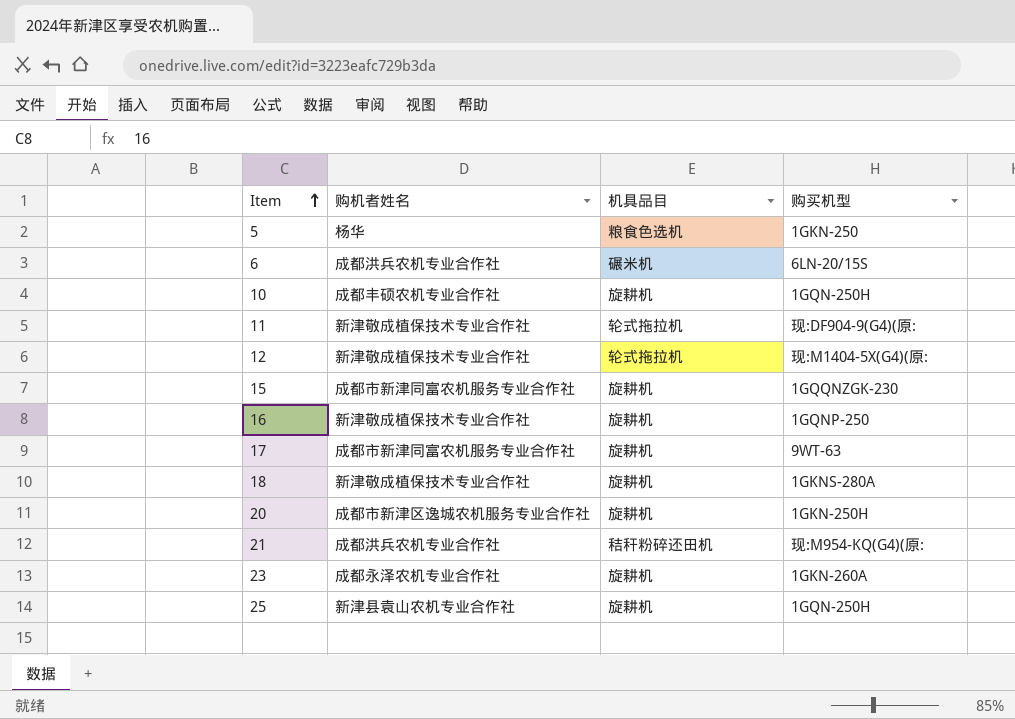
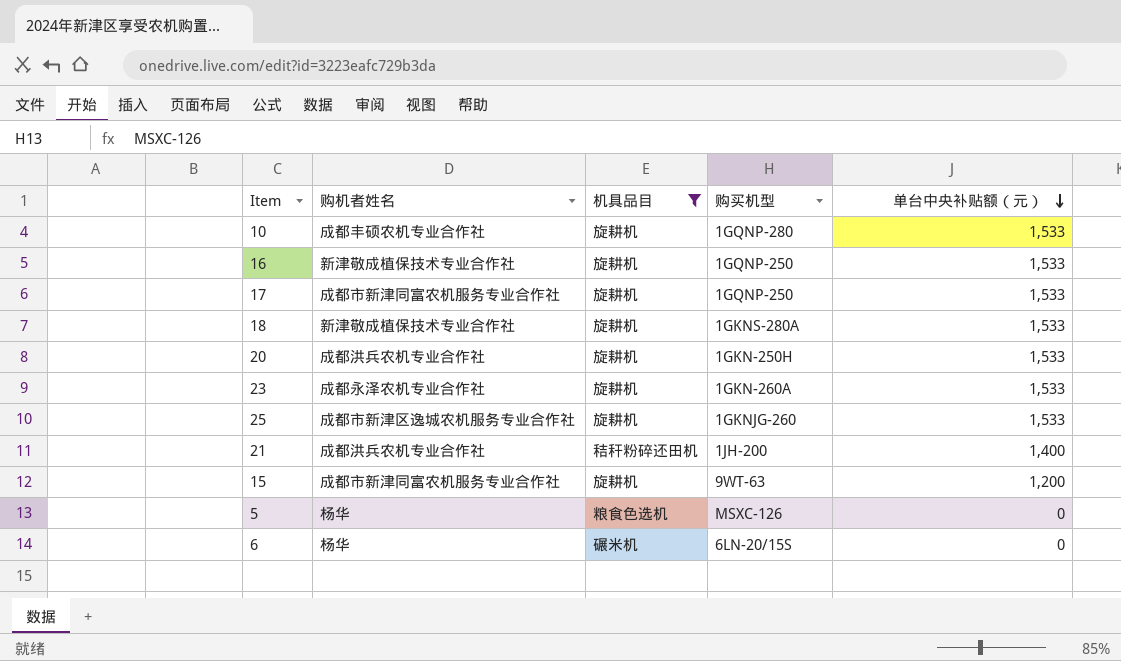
filter: none -> 机具品目 != 轮式拖拉机
row order: Item ascending -> 单台中央补贴额（元） descending
column 单台中央补贴额（元） | position: none -> 5
10 | 购买机型: 1GQN-250H -> 1GQNP-280
17 | 购买机型: 9WT-63 -> 1GQNP-250
20 | 购机者姓名: 成都市新津区逸城农机服务专业合作社 -> 成都洪兵农机专业合作社
25 | 购机者姓名: 新津县袁山农机专业合作社 -> 成都市新津区逸城农机服务专业合作社
25 | 购买机型: 1GQN-250H -> 1GKNJG-260
21 | 购买机型: 现:M954-KQ(G4)(原: -> 1JH-200
15 | 购买机型: 1GQQNZGK-230 -> 9WT-63
5 | 购买机型: 1GKN-250 -> MSXC-126
6 | 购机者姓名: 成都洪兵农机专业合作社 -> 杨华

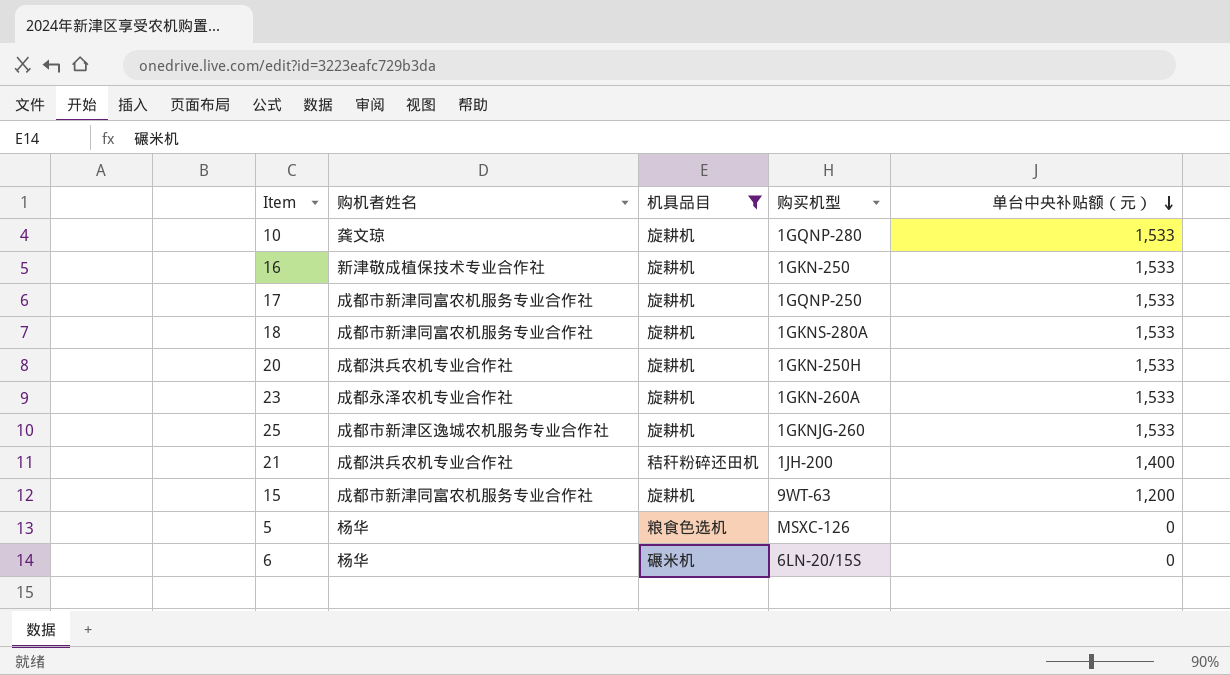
10 | 购机者姓名: 成都丰硕农机专业合作社 -> 龚文琼
16 | 购买机型: 1GQNP-250 -> 1GKN-250
18 | 购机者姓名: 新津敬成植保技术专业合作社 -> 成都市新津同富农机服务专业合作社

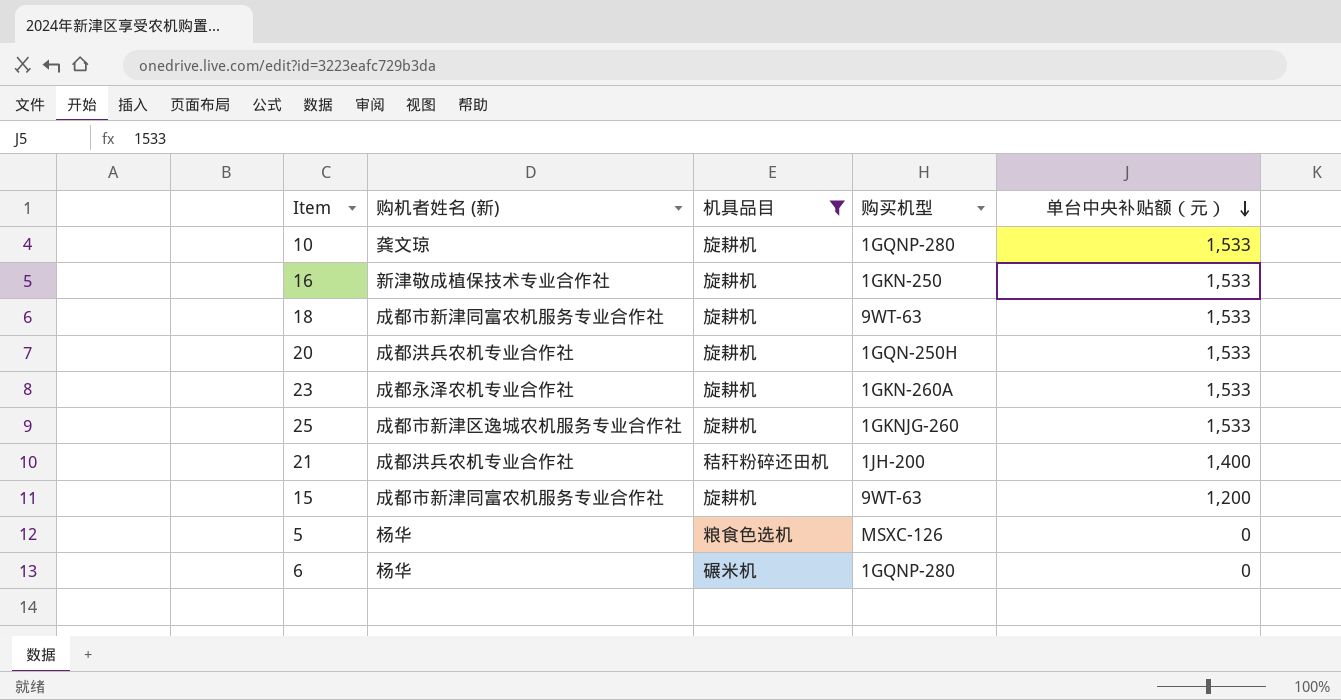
column name: 购机者姓名 -> 购机者姓名 (新)
row 17: 成都市新津同富农机服务专业合作社 | 旋耕机 | 1GQNP-250 | 1,533 -> none
18 | 购买机型: 1GKNS-280A -> 9WT-63
20 | 购买机型: 1GKN-250H -> 1GQN-250H
6 | 购买机型: 6LN-20/15S -> 1GQNP-280

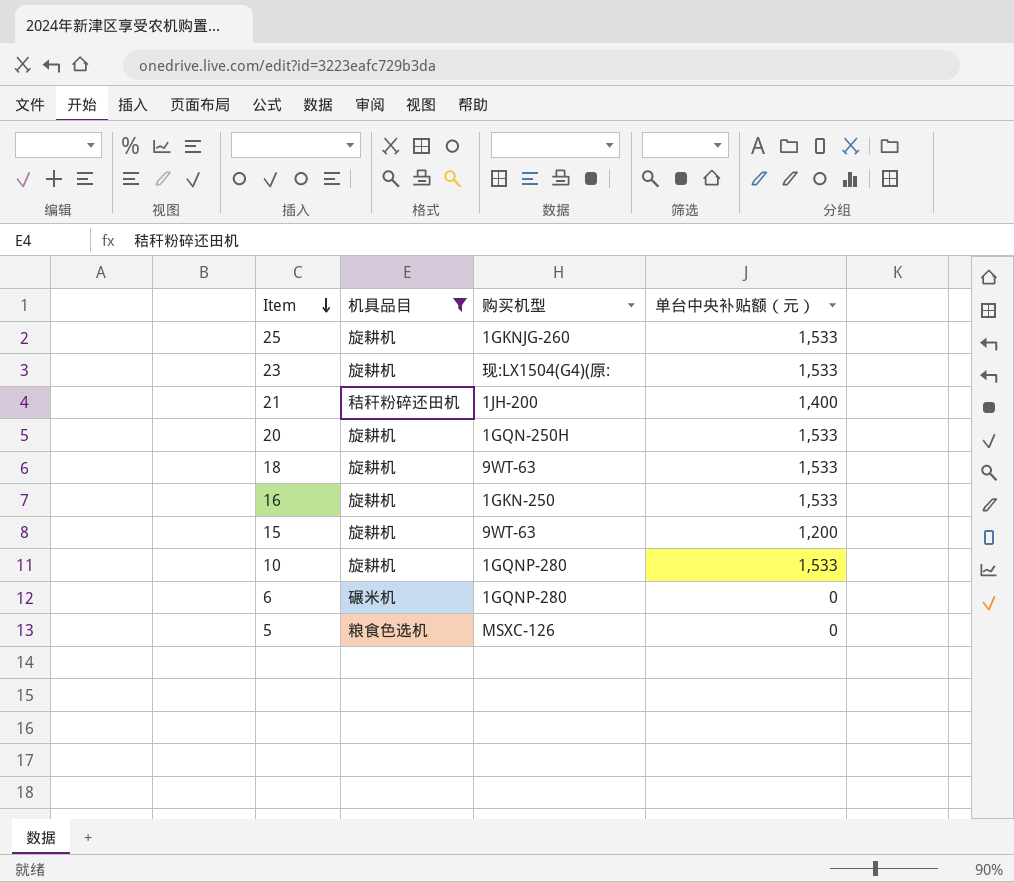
row order: 单台中央补贴额（元） descending -> Item descending
column 购机者姓名 (新) | position: 2 -> none
23 | 购买机型: 1GKN-260A -> 现:LX1504(G4)(原:

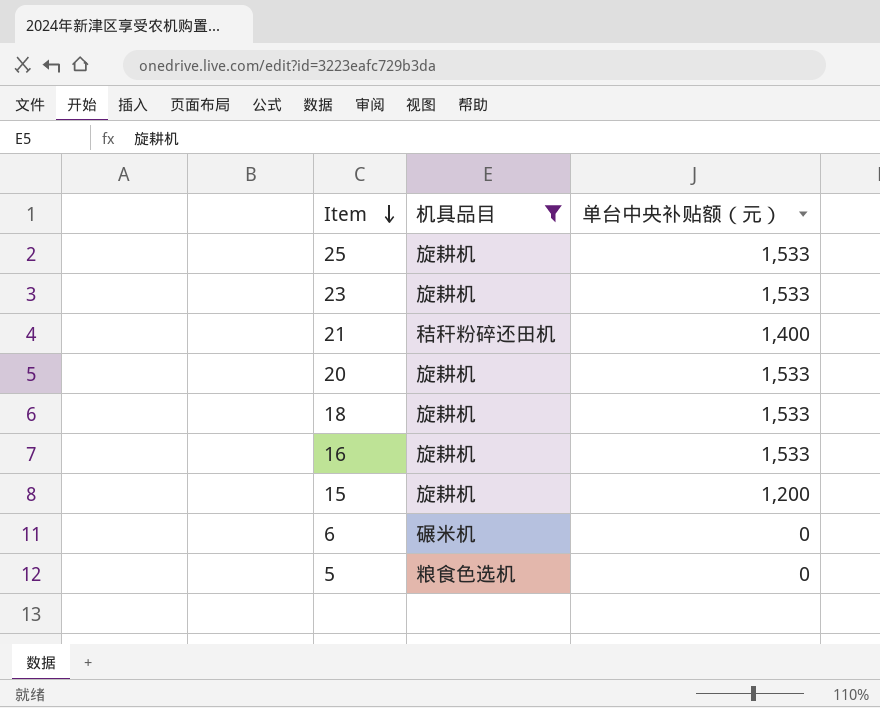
column 购买机型 | position: 3 -> none
row 10: 旋耕机 | 1GQNP-280 | 1,533 -> none

